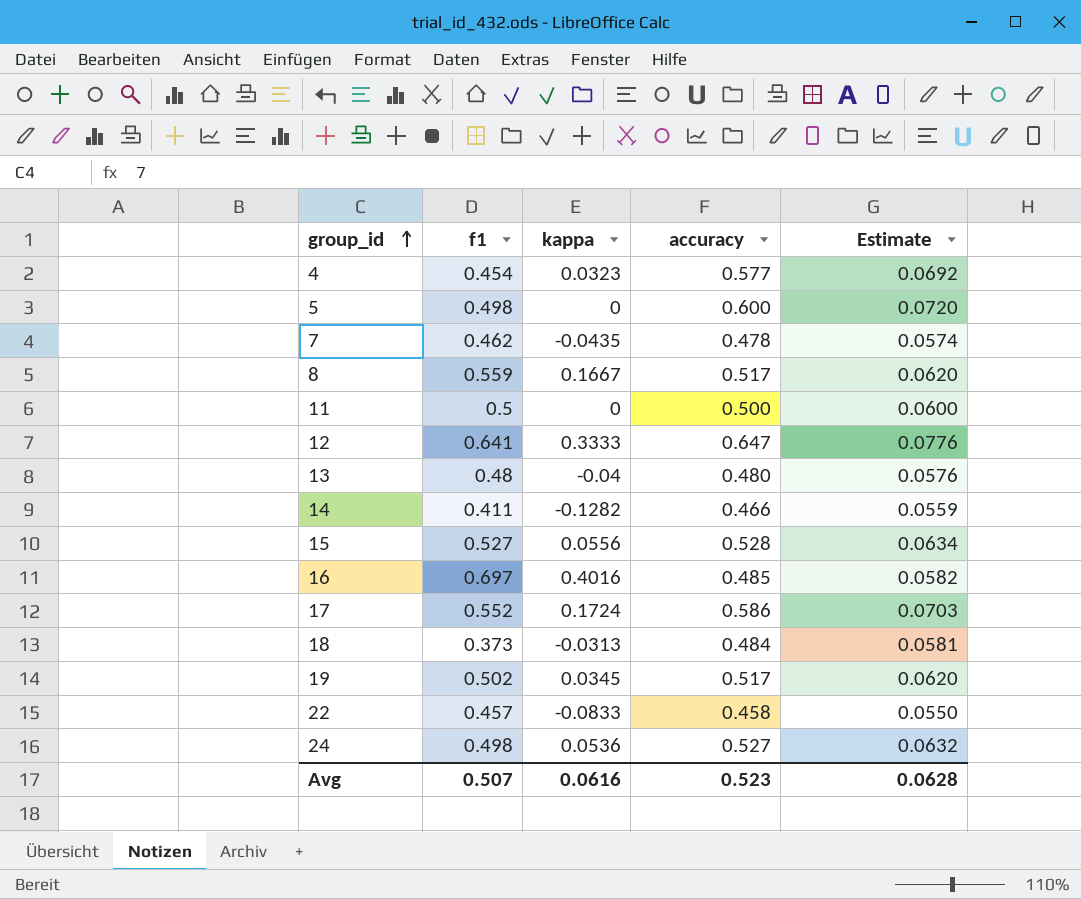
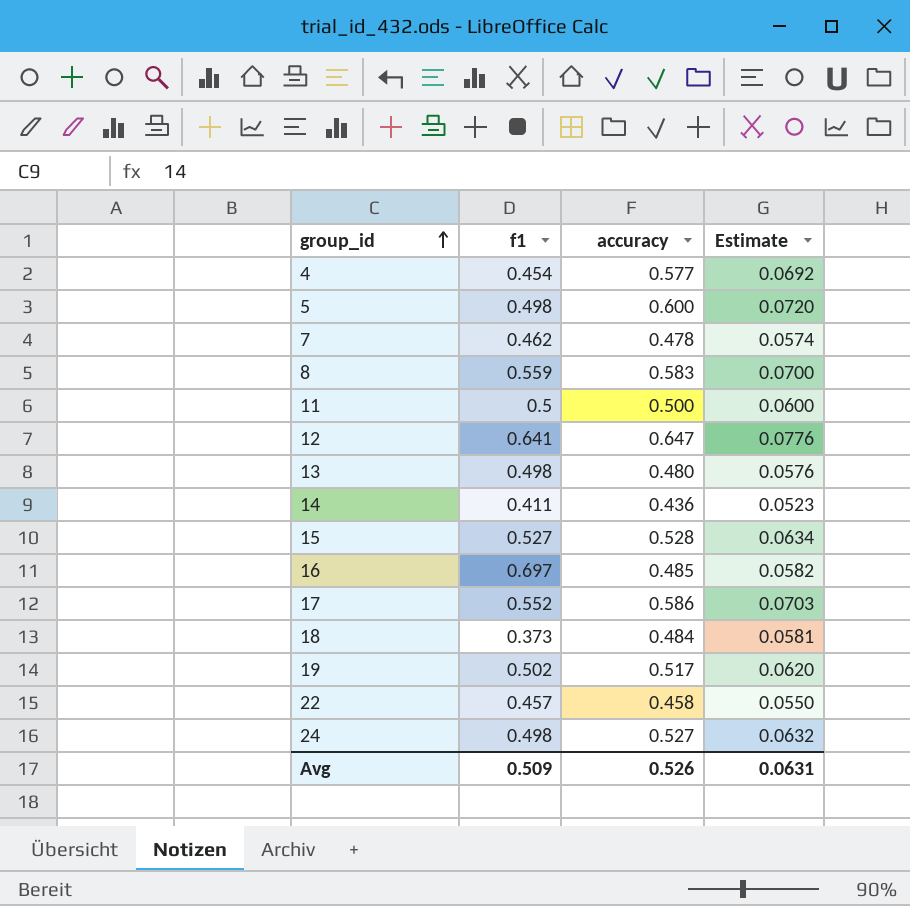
column kappa | position: 3 -> none
8 | accuracy: 0.517 -> 0.583
8 | Estimate: 0.0620 -> 0.0700
13 | f1: 0.48 -> 0.498
14 | accuracy: 0.466 -> 0.436
14 | Estimate: 0.0559 -> 0.0523
Avg | f1: 0.507 -> 0.509
Avg | accuracy: 0.523 -> 0.526
Avg | Estimate: 0.0628 -> 0.0631

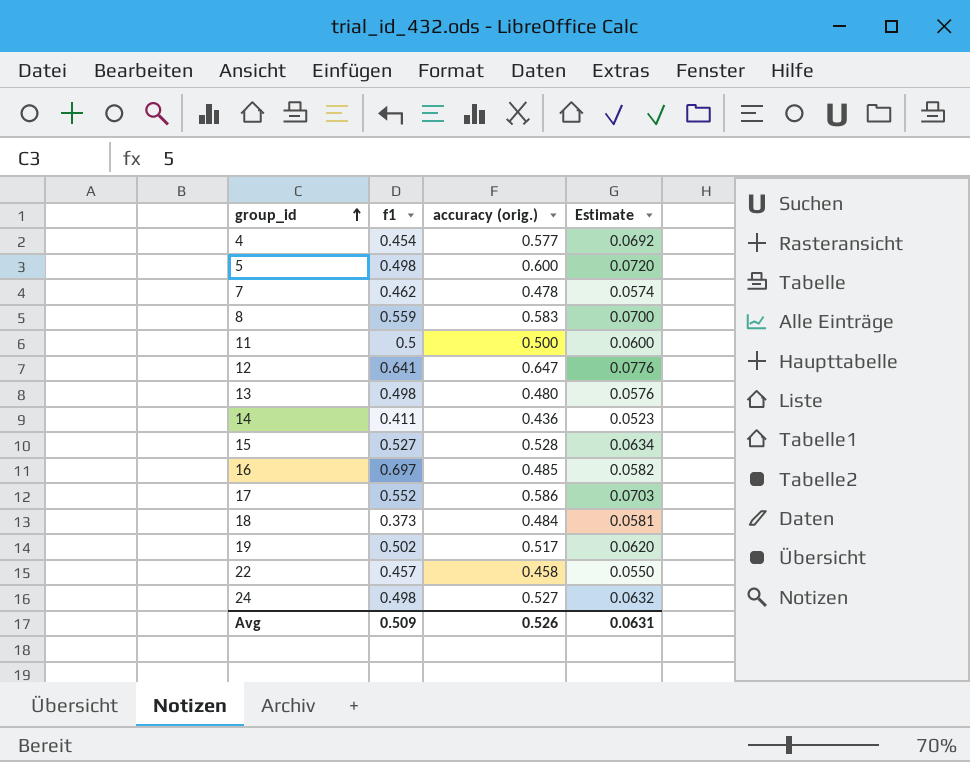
column name: accuracy -> accuracy (orig.)

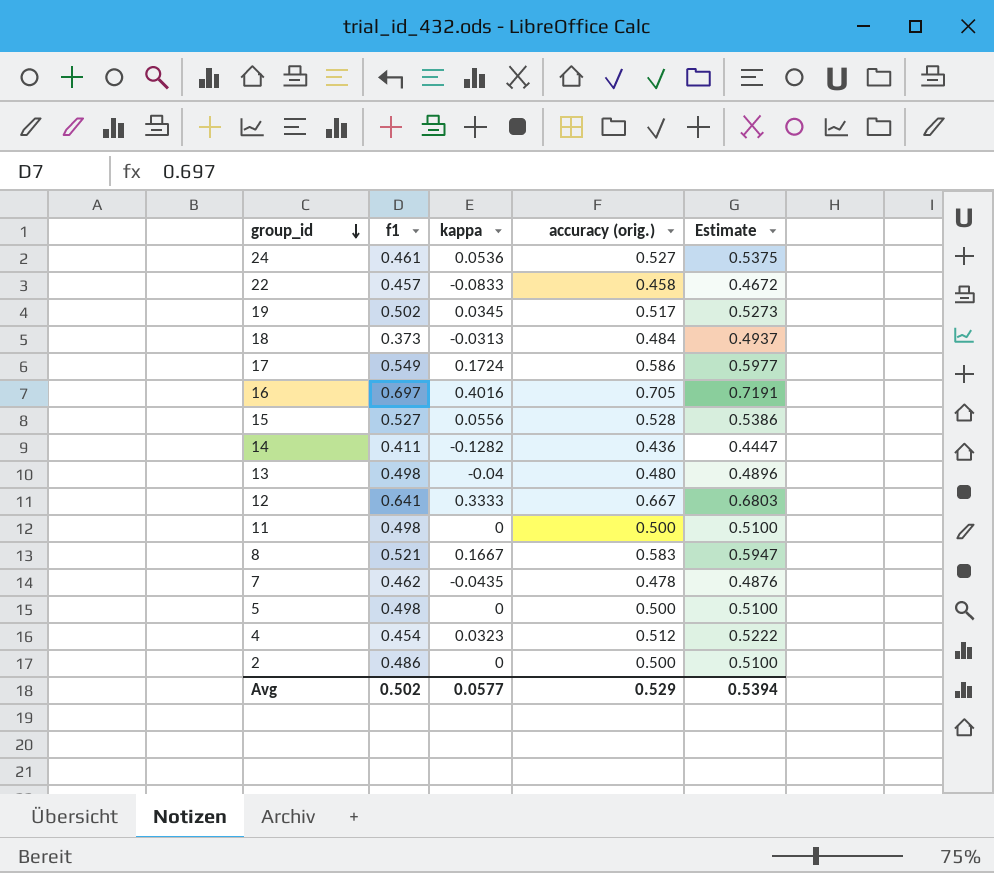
row order: group_id ascending -> group_id descending
column kappa | position: none -> 3
column Estimate | formula: [accuracy (orig.)] * 0.12 -> [accuracy (orig.)] * 1.02
24 | f1: 0.498 -> 0.461
17 | f1: 0.552 -> 0.549
16 | accuracy (orig.): 0.485 -> 0.705
12 | accuracy (orig.): 0.647 -> 0.667
11 | f1: 0.5 -> 0.498
8 | f1: 0.559 -> 0.521
5 | accuracy (orig.): 0.600 -> 0.500
4 | accuracy (orig.): 0.577 -> 0.512
row 2: none -> 0.486 | 0 | 0.500 | 0.5100
Avg | f1: 0.509 -> 0.502
Avg | accuracy (orig.): 0.526 -> 0.529
Avg | Estimate: 0.0631 -> 0.5394

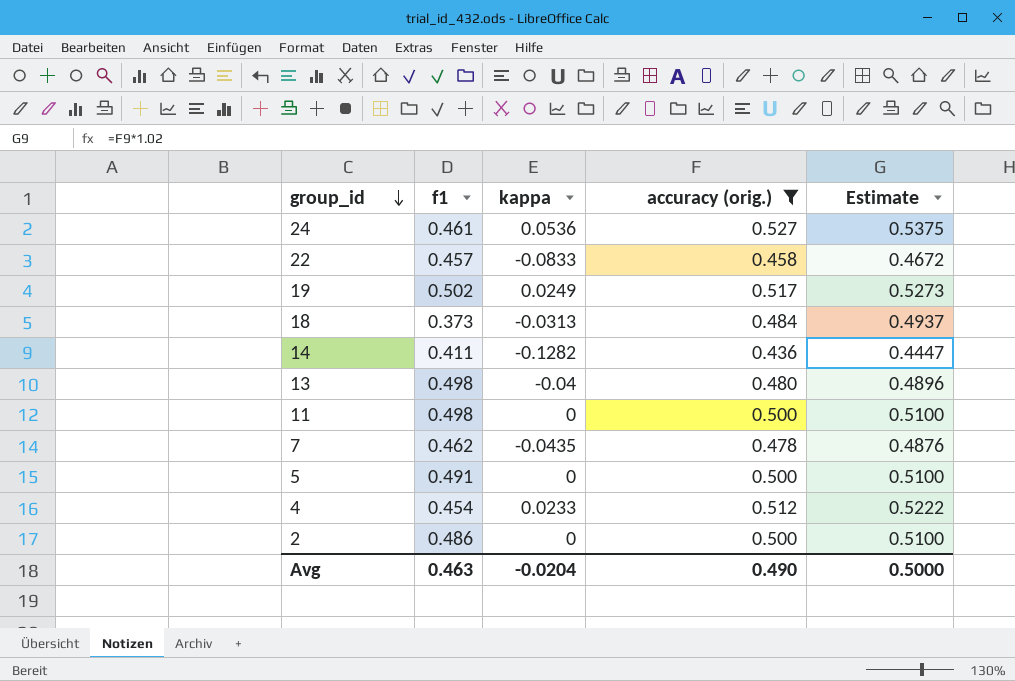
filter: none -> accuracy (orig.) <= 0.527
19 | kappa: 0.0345 -> 0.0249
5 | f1: 0.498 -> 0.491
4 | kappa: 0.0323 -> 0.0233
Avg | f1: 0.502 -> 0.463
Avg | kappa: 0.0577 -> -0.0204
Avg | accuracy (orig.): 0.529 -> 0.490
Avg | Estimate: 0.5394 -> 0.5000

